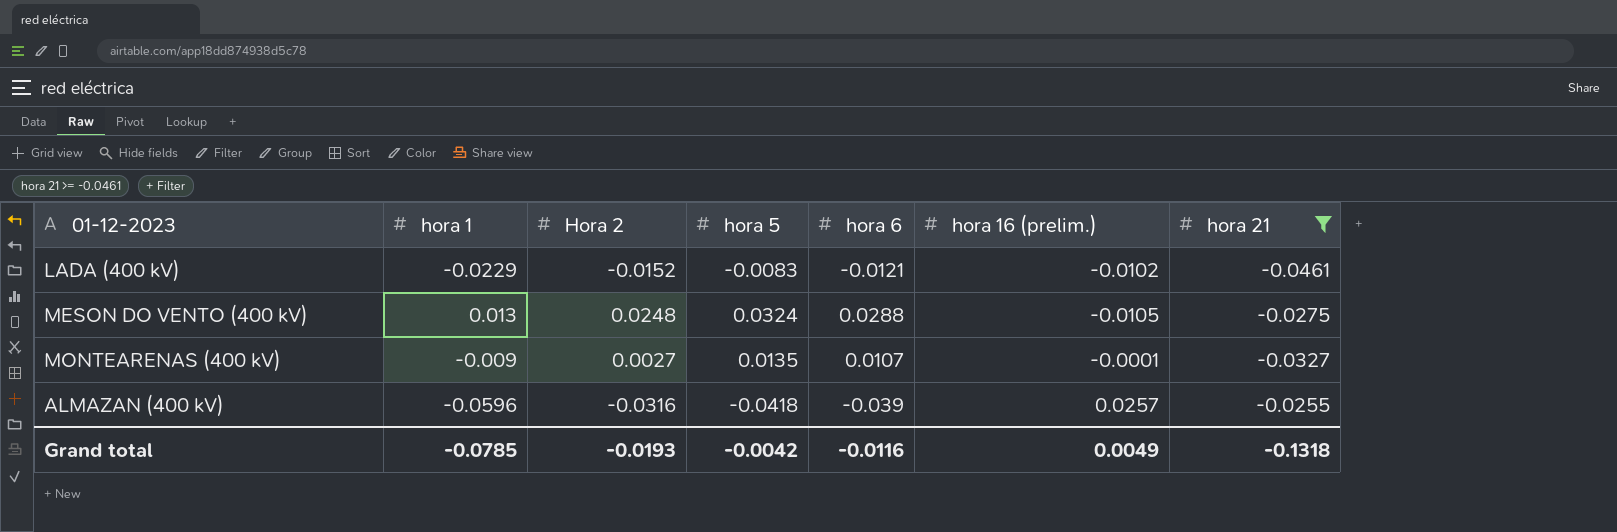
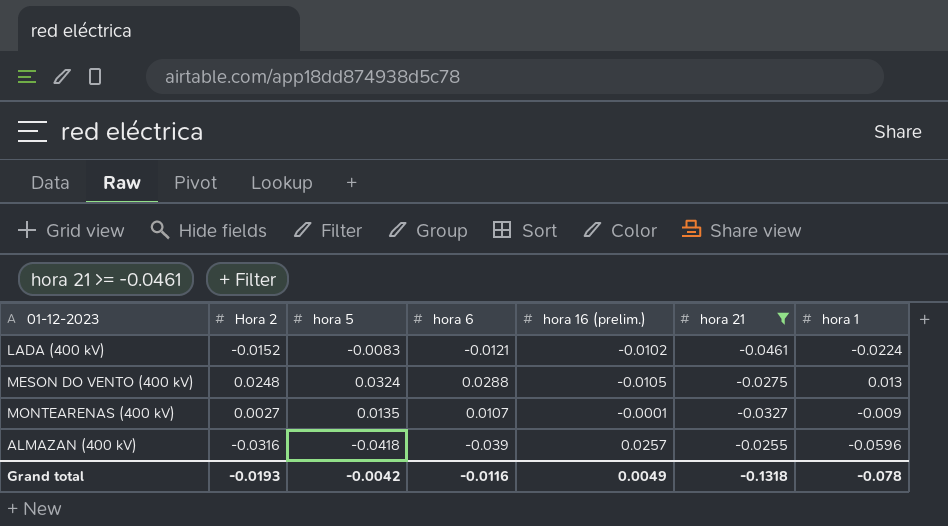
column hora 1 | position: 2 -> 7
LADA (400 kV) | hora 1: -0.0229 -> -0.0224
Grand total | hora 1: -0.0785 -> -0.078

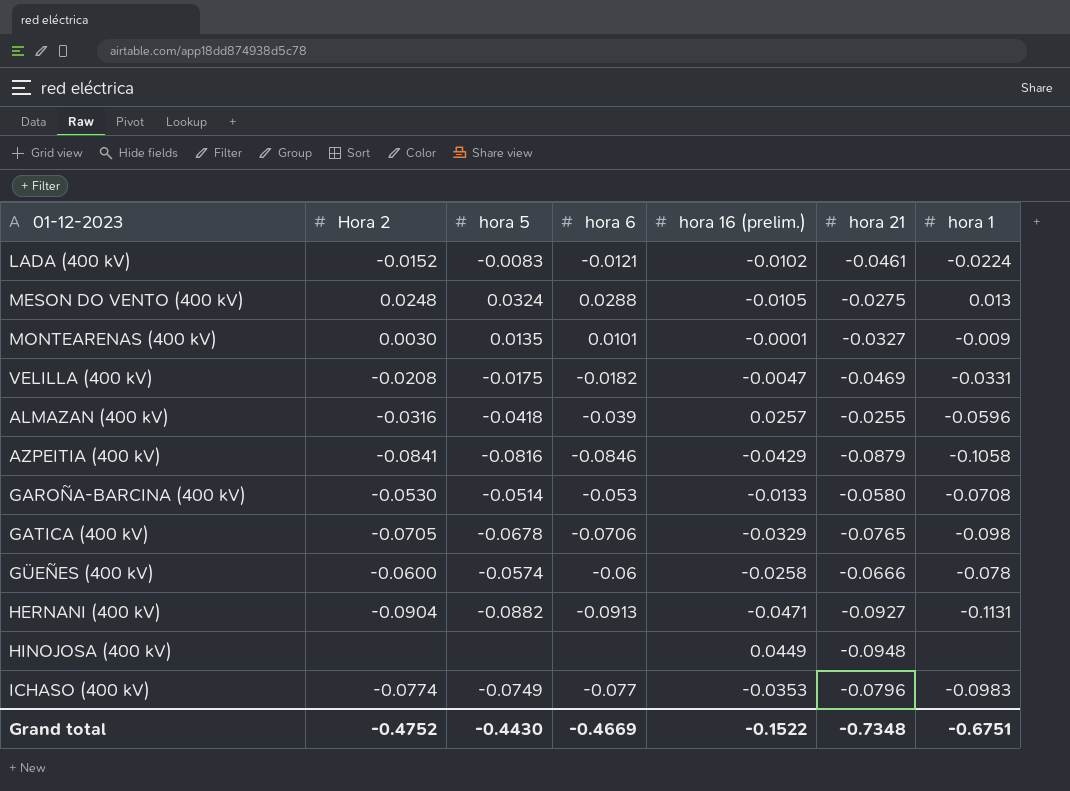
filter: hora 21 >= -0.0461 -> none
MONTEARENAS (400 kV) | Hora 2: 0.0027 -> 0.0030
MONTEARENAS (400 kV) | hora 6: 0.0107 -> 0.0101
Grand total | Hora 2: -0.0193 -> -0.4752
Grand total | hora 5: -0.0042 -> -0.4430
Grand total | hora 6: -0.0116 -> -0.4669
Grand total | hora 16 (prelim.): 0.0049 -> -0.1522
Grand total | hora 21: -0.1318 -> -0.7348
Grand total | hora 1: -0.078 -> -0.6751

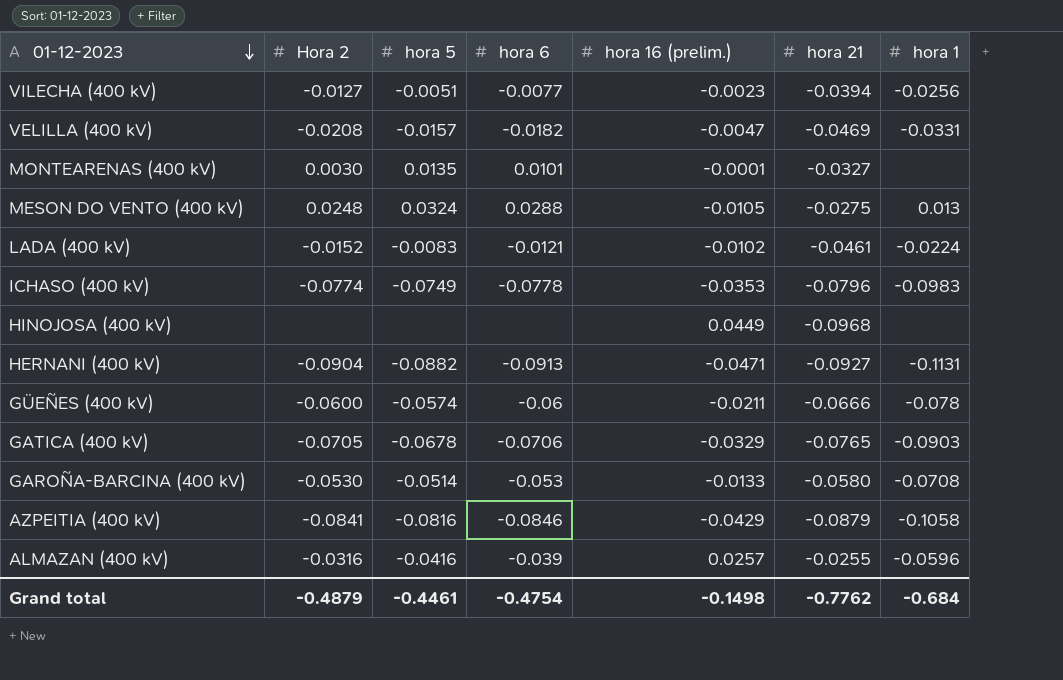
row order: none -> 01-12-2023 descending
row VILECHA (400 kV): none -> -0.0127 | -0.0051 | -0.0077 | -0.0023 | -0.0394 | -0.0256
VELILLA (400 kV) | hora 5: -0.0175 -> -0.0157
MONTEARENAS (400 kV) | hora 1: -0.009 -> none
ICHASO (400 kV) | hora 6: -0.077 -> -0.0778
HINOJOSA (400 kV) | hora 21: -0.0948 -> -0.0968
GÜEÑES (400 kV) | hora 16 (prelim.): -0.0258 -> -0.0211
GATICA (400 kV) | hora 1: -0.098 -> -0.0903
ALMAZAN (400 kV) | hora 5: -0.0418 -> -0.0416
Grand total | Hora 2: -0.4752 -> -0.4879
Grand total | hora 5: -0.4430 -> -0.4461
Grand total | hora 6: -0.4669 -> -0.4754
Grand total | hora 16 (prelim.): -0.1522 -> -0.1498
Grand total | hora 21: -0.7348 -> -0.7762
Grand total | hora 1: -0.6751 -> -0.684

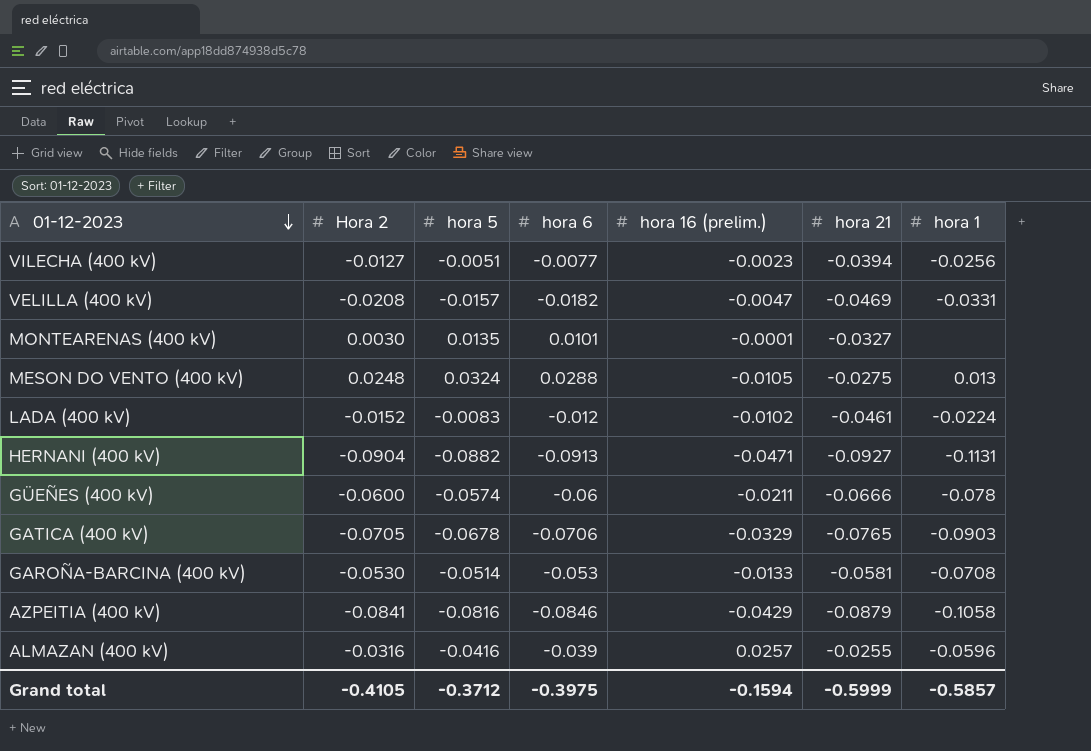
row ICHASO (400 kV): -0.0774 | -0.0749 | -0.0778 | -0.0353 | -0.0796 | -0.0983 -> none
row HINOJOSA (400 kV): none | none | none | 0.0449 | -0.0968 | none -> none
LADA (400 kV) | hora 6: -0.0121 -> -0.012
GAROÑA-BARCINA (400 kV) | hora 21: -0.0580 -> -0.0581
Grand total | Hora 2: -0.4879 -> -0.4105
Grand total | hora 5: -0.4461 -> -0.3712
Grand total | hora 6: -0.4754 -> -0.3975
Grand total | hora 16 (prelim.): -0.1498 -> -0.1594
Grand total | hora 21: -0.7762 -> -0.5999
Grand total | hora 1: -0.684 -> -0.5857

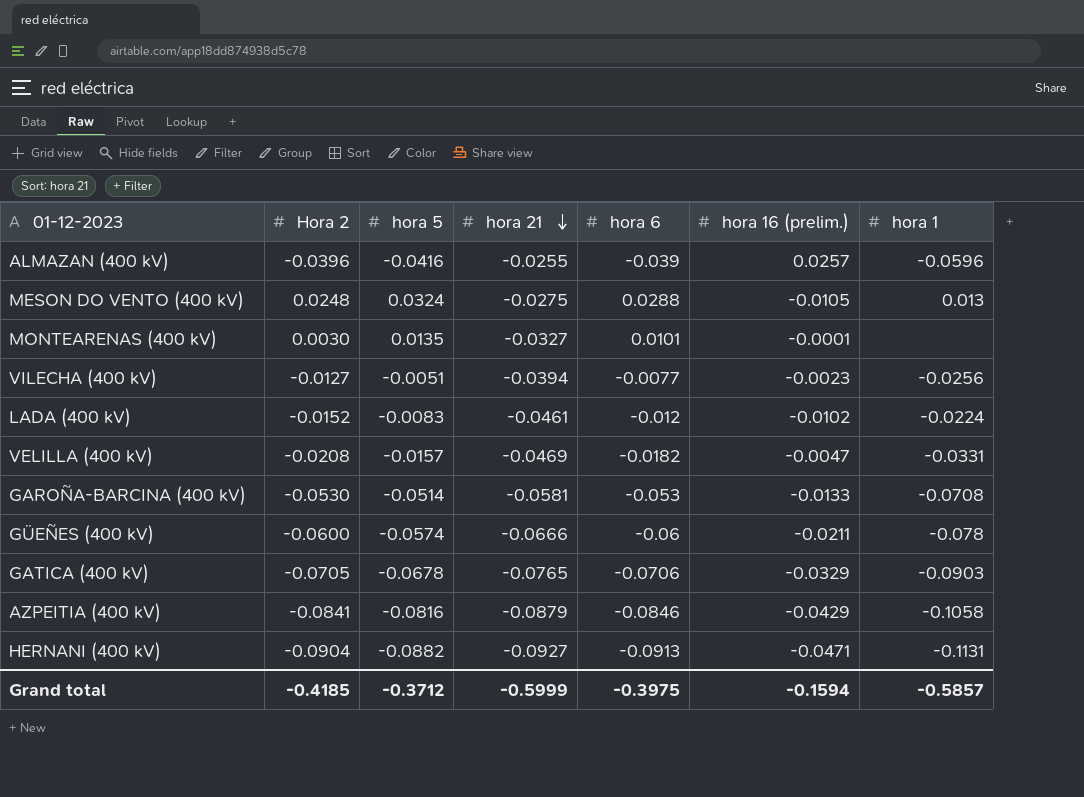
row order: 01-12-2023 descending -> hora 21 descending
column hora 21 | position: 6 -> 4
ALMAZAN (400 kV) | Hora 2: -0.0316 -> -0.0396
Grand total | Hora 2: -0.4105 -> -0.4185

